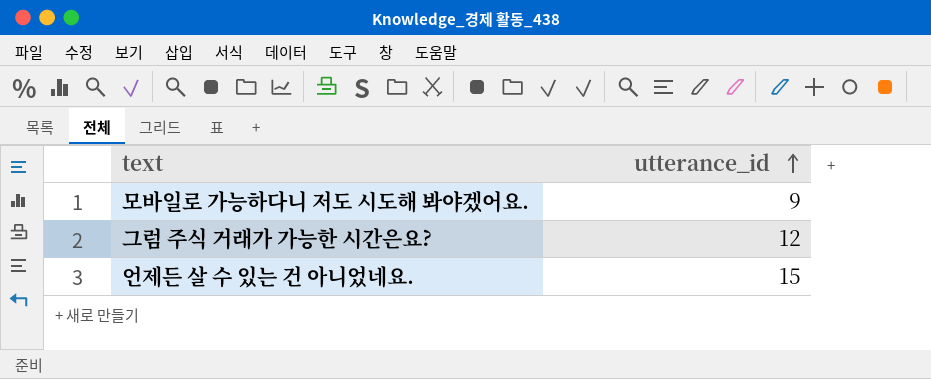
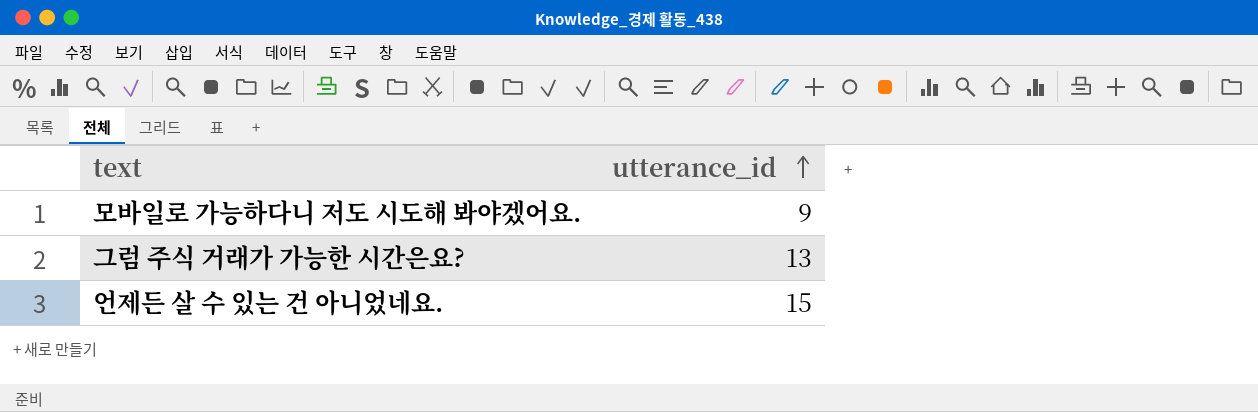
그럼 주식 거래가 가능한 시간은요? | utterance_id: 12 -> 13

